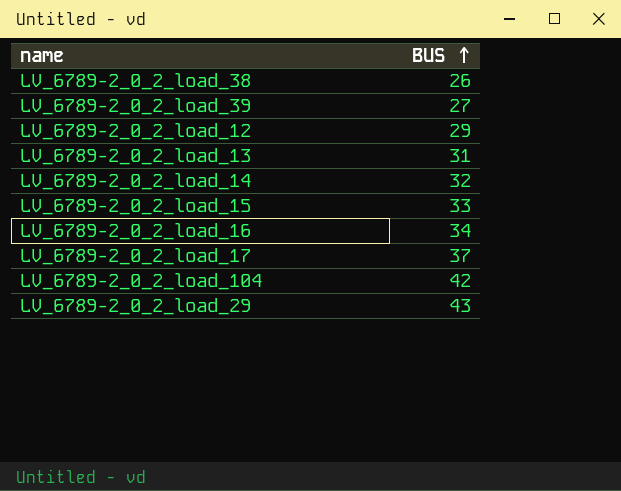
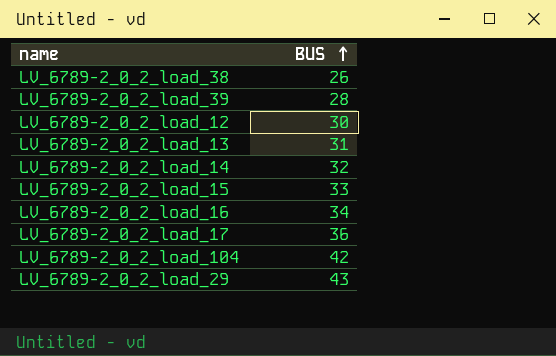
LV_6789-2_0_2_load_39 | BUS: 27 -> 28
LV_6789-2_0_2_load_12 | BUS: 29 -> 30
LV_6789-2_0_2_load_17 | BUS: 37 -> 36

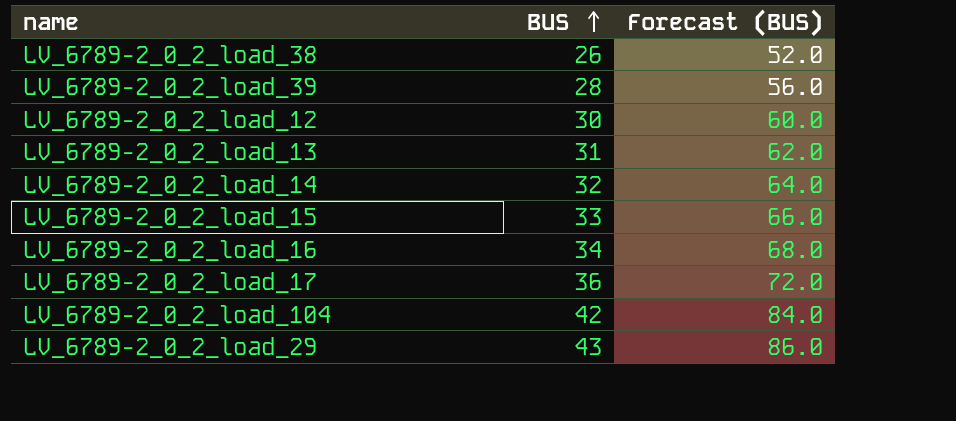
column Forecast (BUS) | formula: none -> [BUS] * 2

